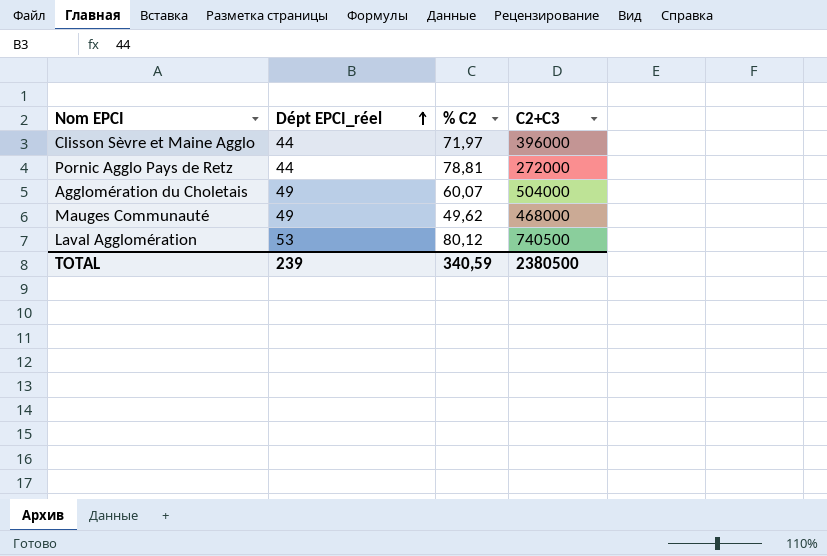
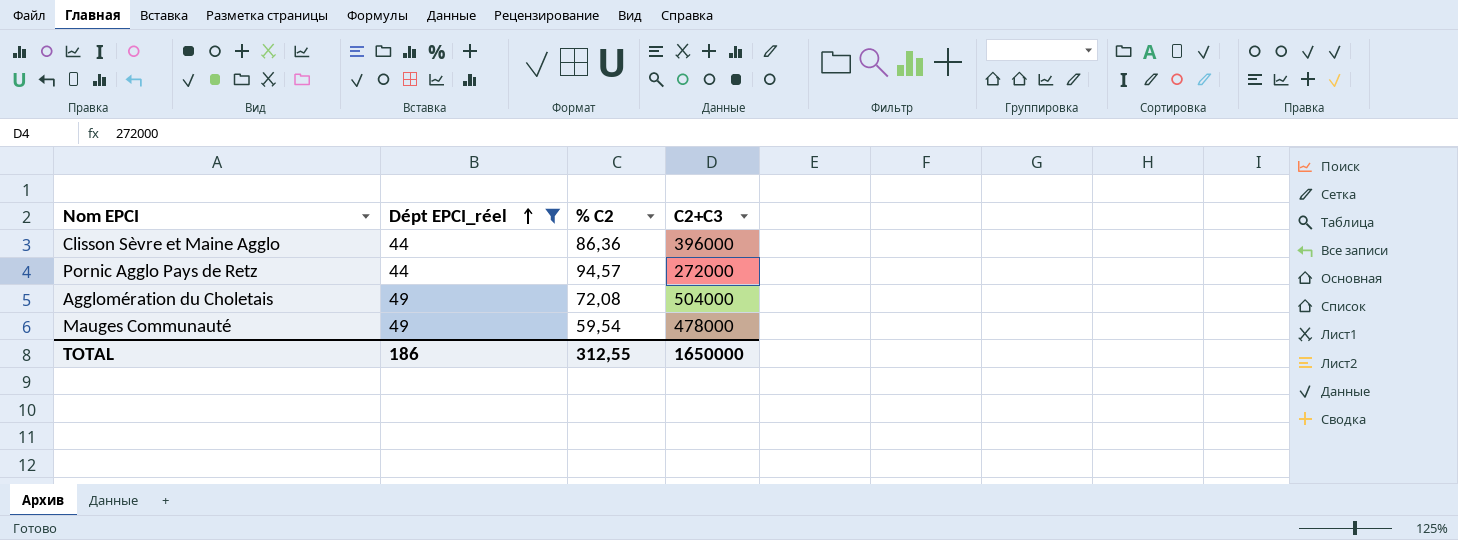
filter: none -> Dépt EPCI_réel != 53
Clisson Sèvre et Maine Agglo | % C2: 71,97 -> 86,36
Pornic Agglo Pays de Retz | % C2: 78,81 -> 94,57
Agglomération du Choletais | % C2: 60,07 -> 72,08
Mauges Communauté | % C2: 49,62 -> 59,54
Mauges Communauté | C2+C3: 468000 -> 478000
TOTAL | Dépt EPCI_réel: 239 -> 186
TOTAL | % C2: 340,59 -> 312,55
TOTAL | C2+C3: 2380500 -> 1650000

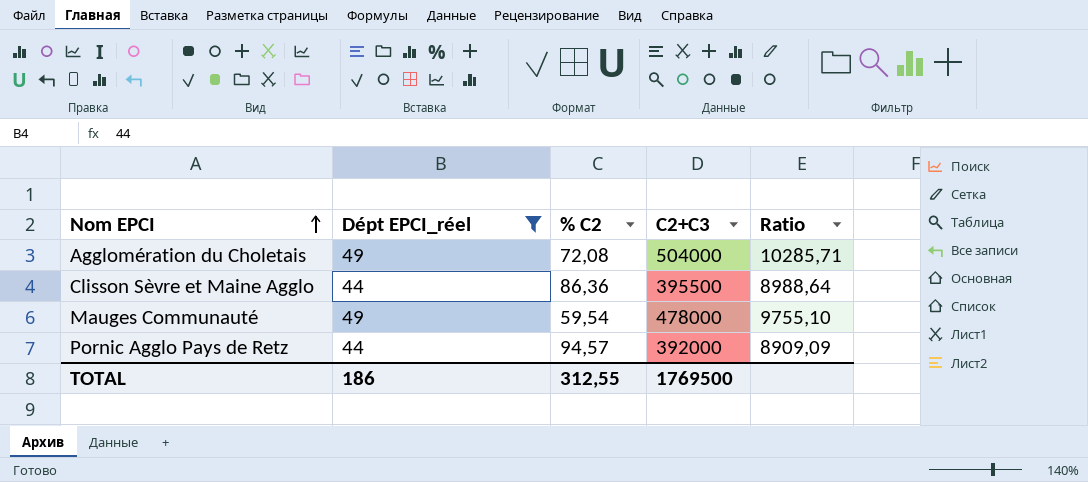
row order: Dépt EPCI_réel ascending -> Nom EPCI ascending
column Ratio | formula: none -> [C2+C3] / [Dépt EPCI_réel]
Clisson Sèvre et Maine Agglo | C2+C3: 396000 -> 395500
Pornic Agglo Pays de Retz | C2+C3: 272000 -> 392000
TOTAL | C2+C3: 1650000 -> 1769500

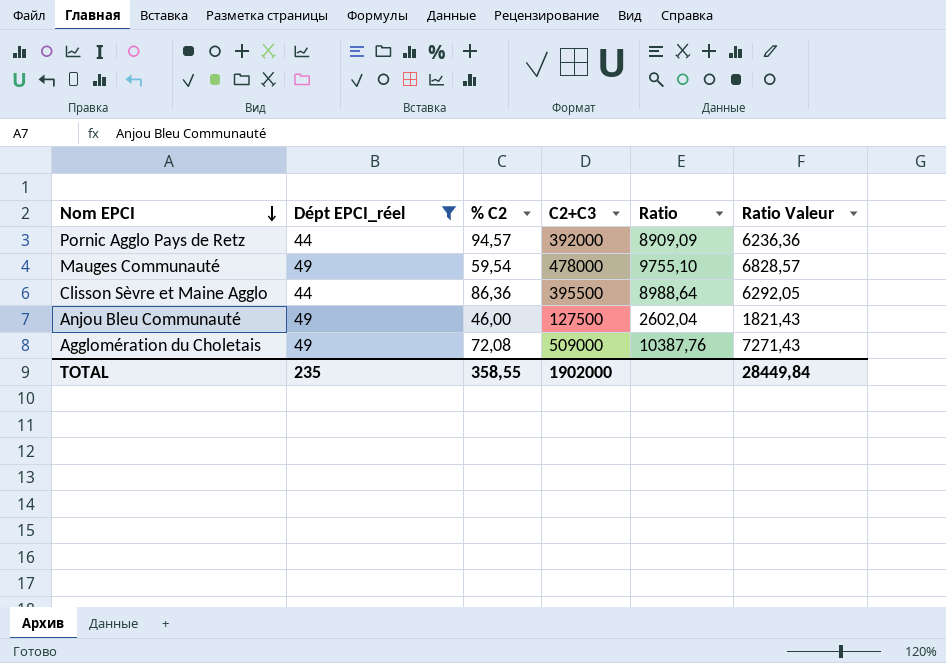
row order: Nom EPCI ascending -> Nom EPCI descending
column Ratio Valeur | formula: none -> [Ratio] * 0,7
row Anjou Bleu Communauté: none -> 49 | 46,00 | 127500 | 2602,04 | 1821,43
Agglomération du Choletais | C2+C3: 504000 -> 509000
Agglomération du Choletais | Ratio: 10285,71 -> 10387,76
TOTAL | Dépt EPCI_réel: 186 -> 235
TOTAL | % C2: 312,55 -> 358,55
TOTAL | C2+C3: 1769500 -> 1902000

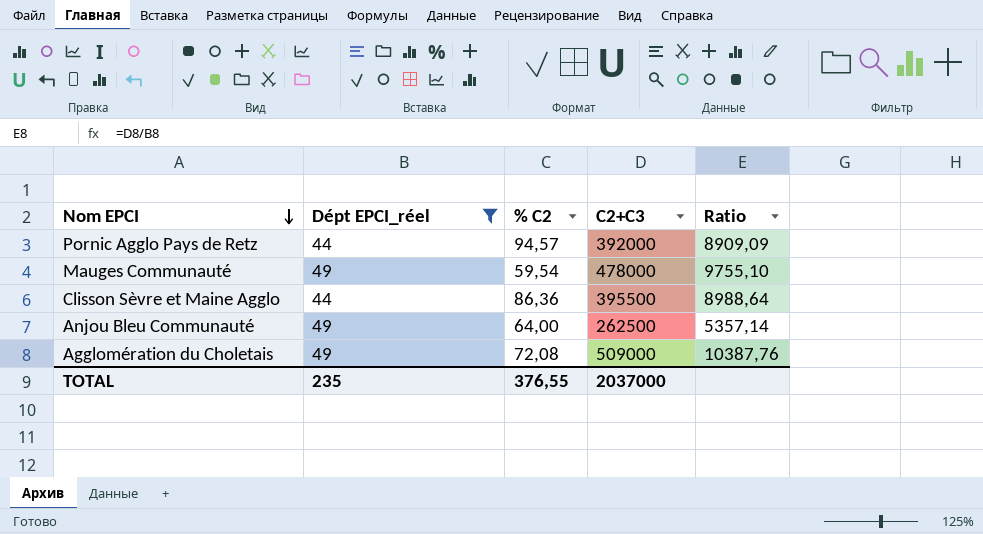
column Ratio Valeur | formula: [Ratio] * 0,7 -> none
Anjou Bleu Communauté | % C2: 46,00 -> 64,00
Anjou Bleu Communauté | C2+C3: 127500 -> 262500
Anjou Bleu Communauté | Ratio: 2602,04 -> 5357,14
TOTAL | % C2: 358,55 -> 376,55
TOTAL | C2+C3: 1902000 -> 2037000

